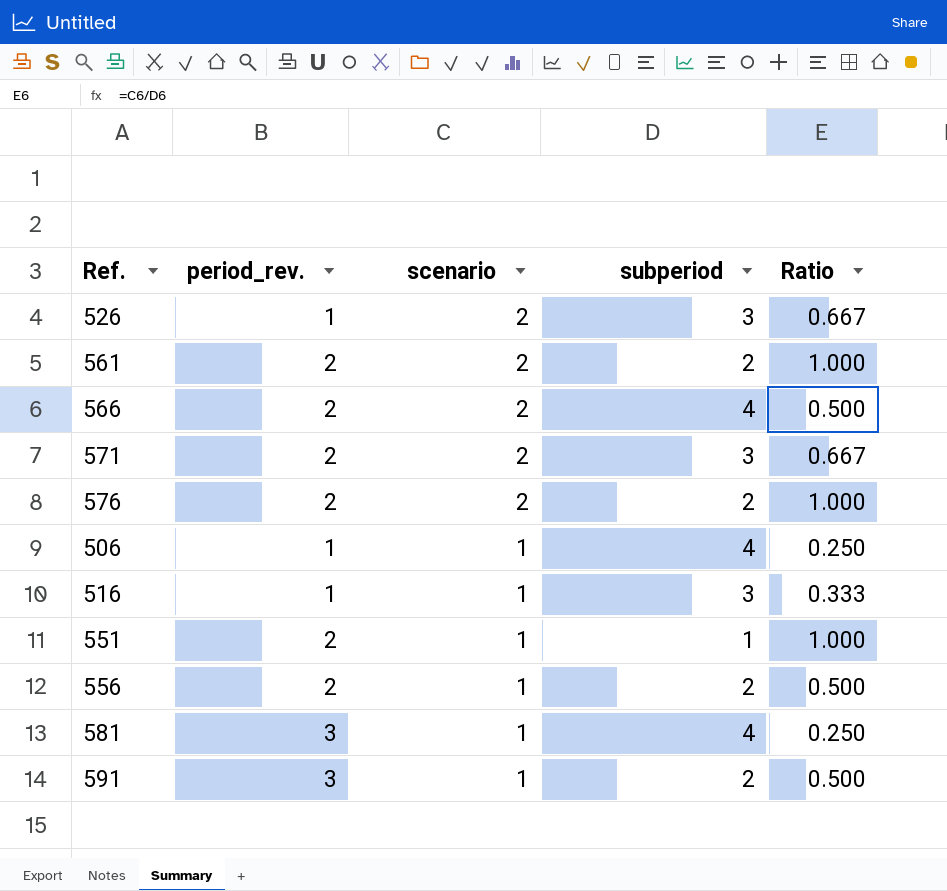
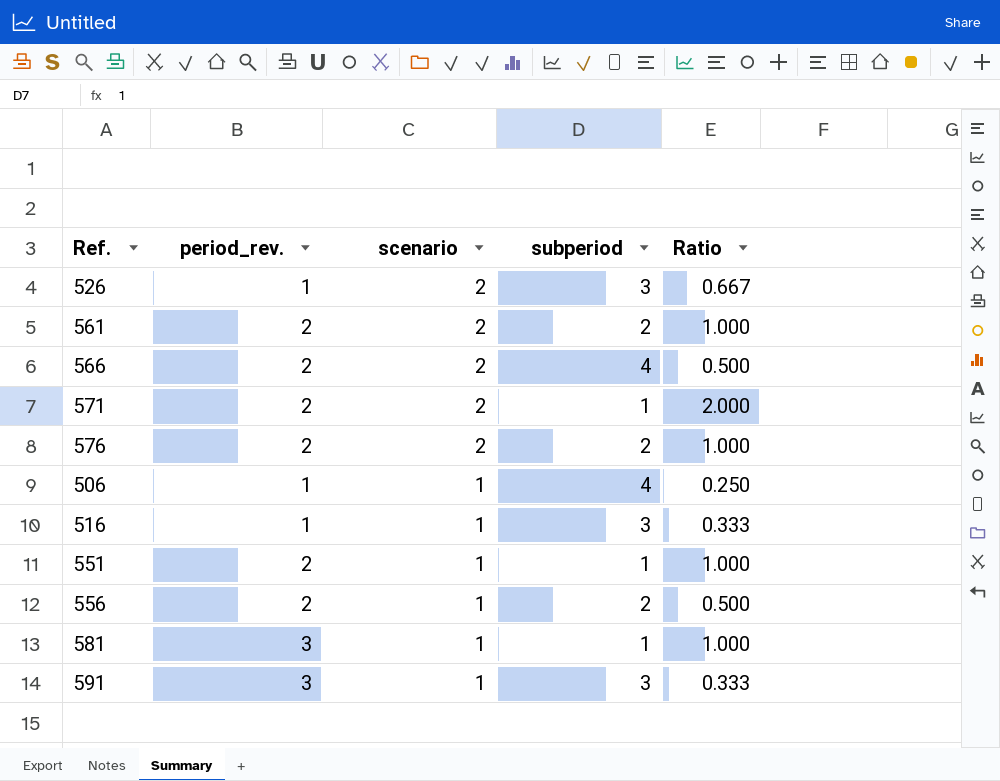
571 | subperiod: 3 -> 1
571 | Ratio: 0.667 -> 2.000
581 | subperiod: 4 -> 1
581 | Ratio: 0.250 -> 1.000
591 | subperiod: 2 -> 3
591 | Ratio: 0.500 -> 0.333

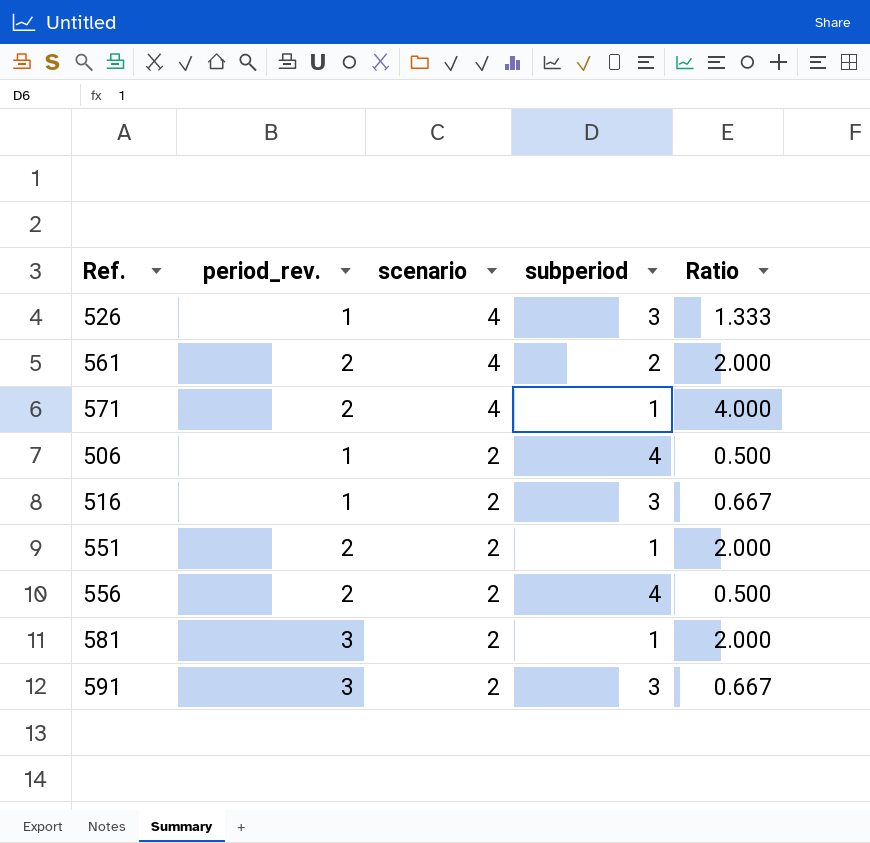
row 566: 2 | 2 | 4 | 0.500 -> none
row 576: 2 | 2 | 2 | 1.000 -> none
526 | scenario: 2 -> 4
526 | Ratio: 0.667 -> 1.333
561 | scenario: 2 -> 4
561 | Ratio: 1.000 -> 2.000
571 | scenario: 2 -> 4
571 | Ratio: 2.000 -> 4.000
506 | scenario: 1 -> 2
506 | Ratio: 0.250 -> 0.500
516 | scenario: 1 -> 2
516 | Ratio: 0.333 -> 0.667
551 | scenario: 1 -> 2
551 | Ratio: 1.000 -> 2.000
556 | scenario: 1 -> 2
556 | subperiod: 2 -> 4
581 | scenario: 1 -> 2
581 | Ratio: 1.000 -> 2.000
591 | scenario: 1 -> 2
591 | Ratio: 0.333 -> 0.667

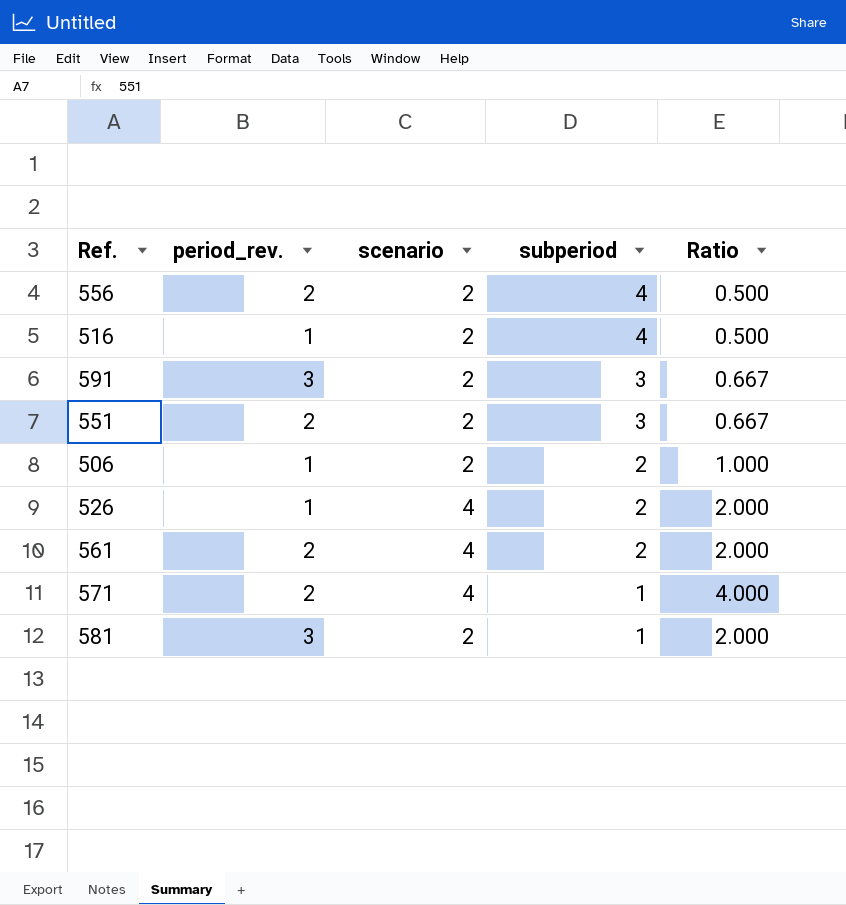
row order: scenario descending -> subperiod descending
516 | subperiod: 3 -> 4
516 | Ratio: 0.667 -> 0.500
551 | subperiod: 1 -> 3
551 | Ratio: 2.000 -> 0.667
506 | subperiod: 4 -> 2
506 | Ratio: 0.500 -> 1.000
526 | subperiod: 3 -> 2
526 | Ratio: 1.333 -> 2.000

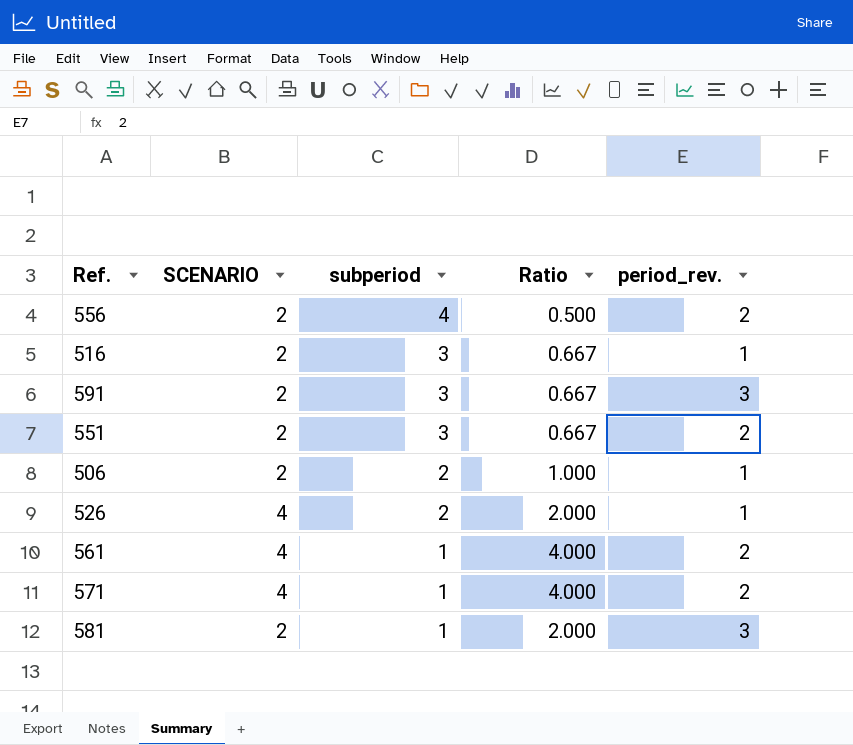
column name: scenario -> SCENARIO
column period_rev. | position: 2 -> 5
516 | subperiod: 4 -> 3
516 | Ratio: 0.500 -> 0.667
561 | subperiod: 2 -> 1
561 | Ratio: 2.000 -> 4.000

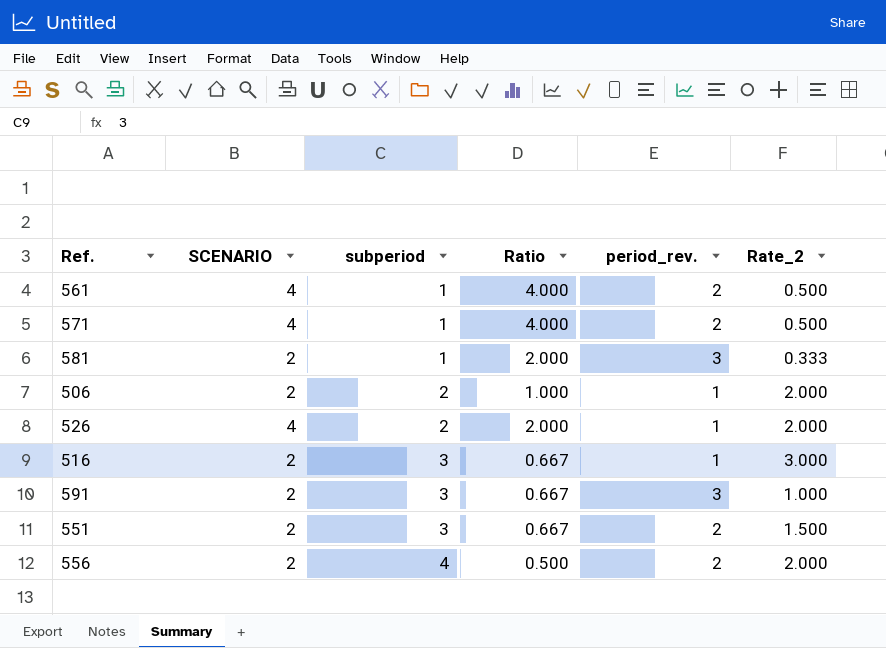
row order: subperiod descending -> subperiod ascending
column Rate_2 | formula: none -> [subperiod] / [period_rev.]

